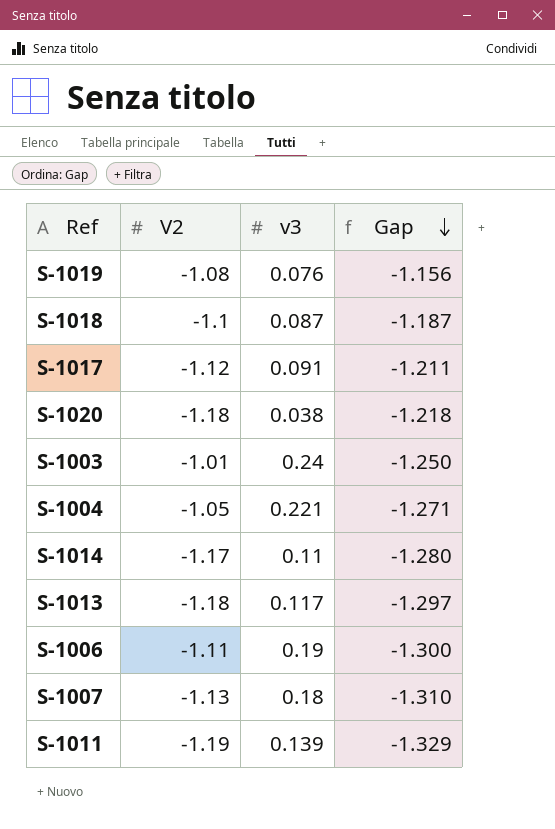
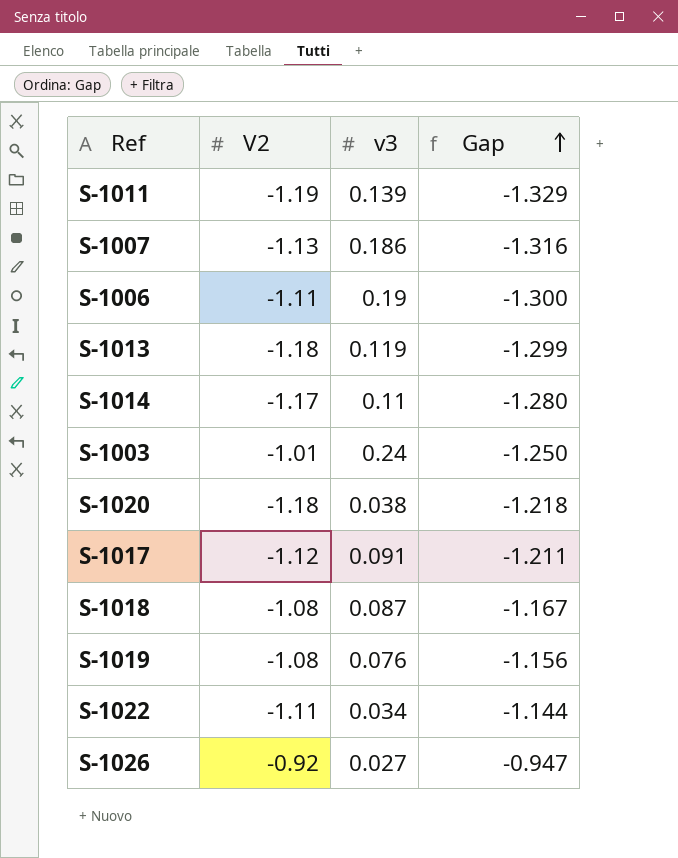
row order: Gap descending -> Gap ascending
row S-1004: -1.05 | 0.221 | -1.271 -> none
S-1007 | v3: 0.18 -> 0.186
S-1007 | Gap: -1.310 -> -1.316
S-1013 | v3: 0.117 -> 0.119
S-1013 | Gap: -1.297 -> -1.299
S-1018 | V2: -1.1 -> -1.08
S-1018 | Gap: -1.187 -> -1.167
row S-1022: none -> -1.11 | 0.034 | -1.144
row S-1026: none -> -0.92 | 0.027 | -0.947

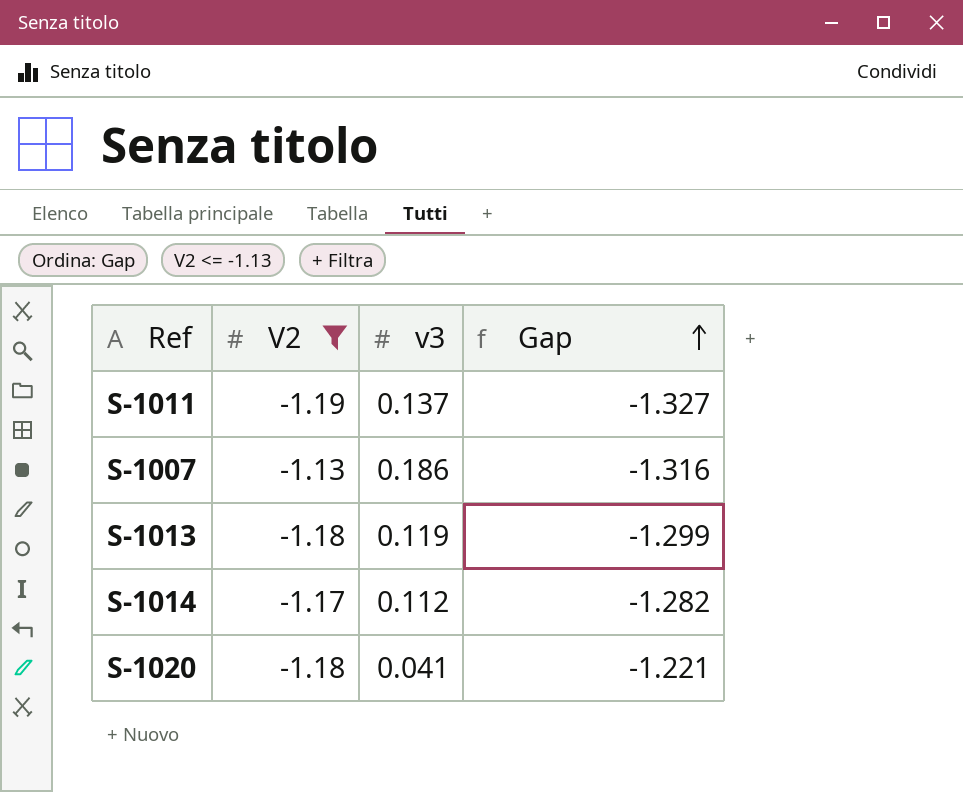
filter: none -> V2 <= -1.13
S-1011 | v3: 0.139 -> 0.137
S-1011 | Gap: -1.329 -> -1.327
S-1014 | v3: 0.11 -> 0.112
S-1014 | Gap: -1.280 -> -1.282
S-1020 | v3: 0.038 -> 0.041
S-1020 | Gap: -1.218 -> -1.221

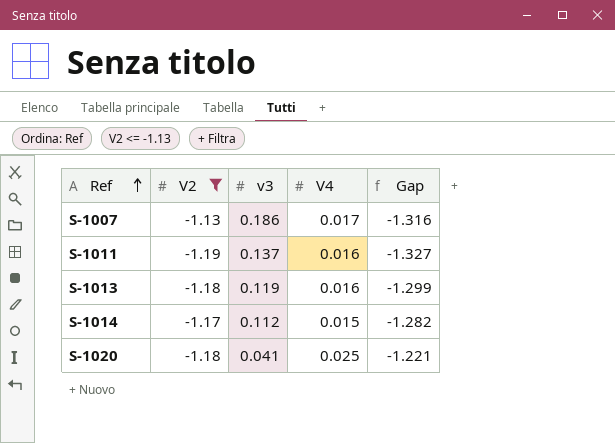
row order: Gap ascending -> Ref ascending
column V4 | position: none -> 4

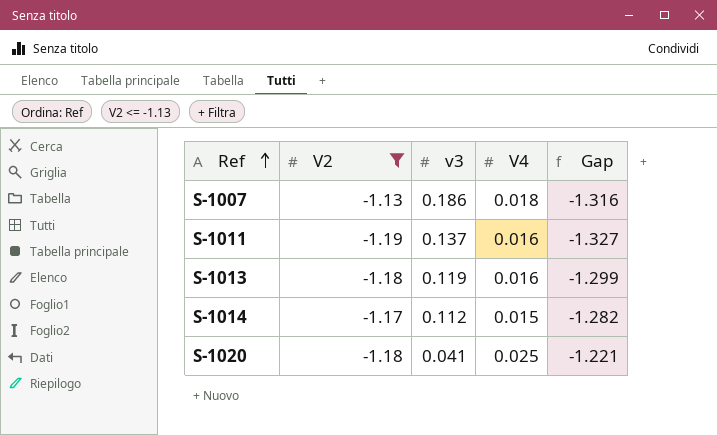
S-1007 | V4: 0.017 -> 0.018

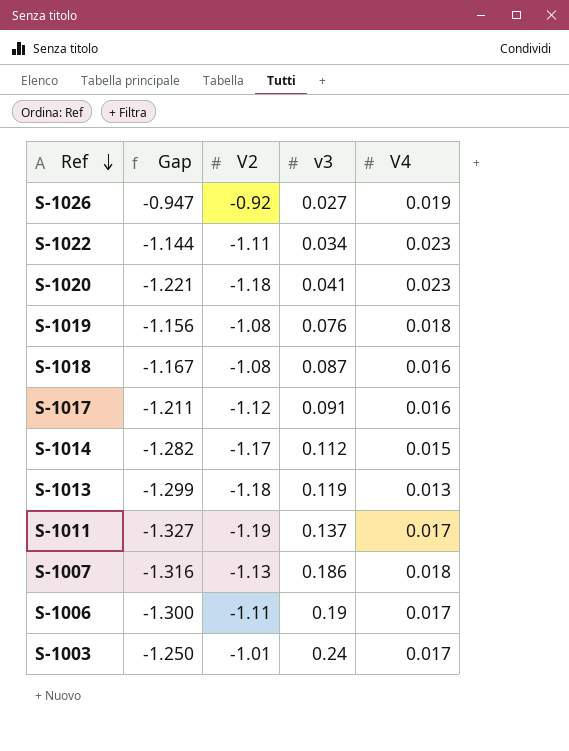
filter: V2 <= -1.13 -> none
row order: Ref ascending -> Ref descending
column Gap | position: 5 -> 2
S-1020 | V4: 0.025 -> 0.023
S-1013 | V4: 0.016 -> 0.013
S-1011 | V4: 0.016 -> 0.017

